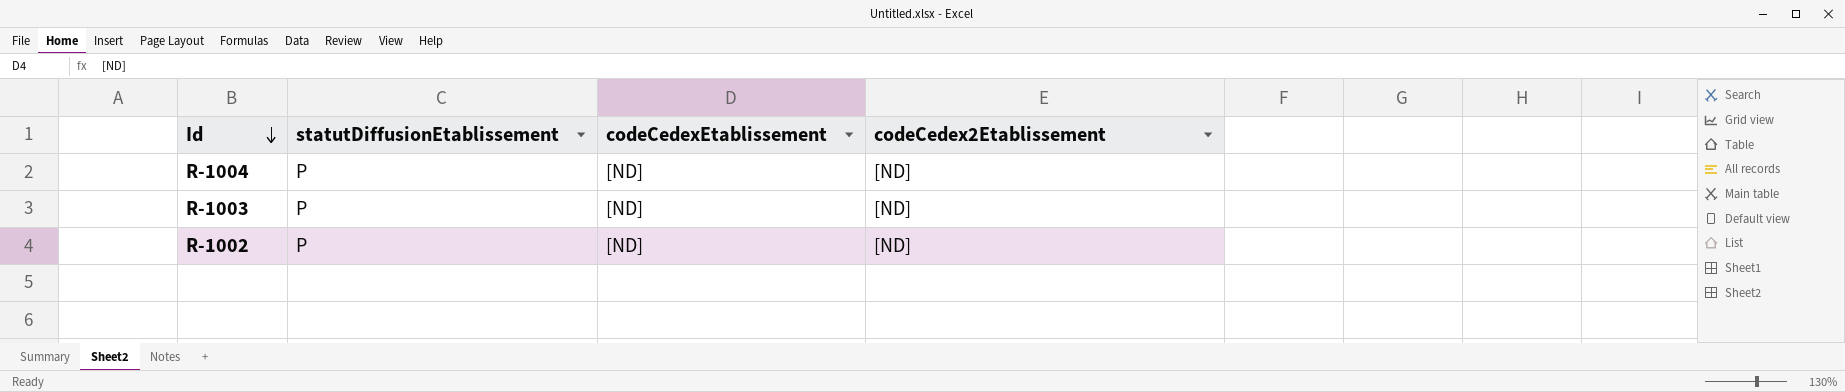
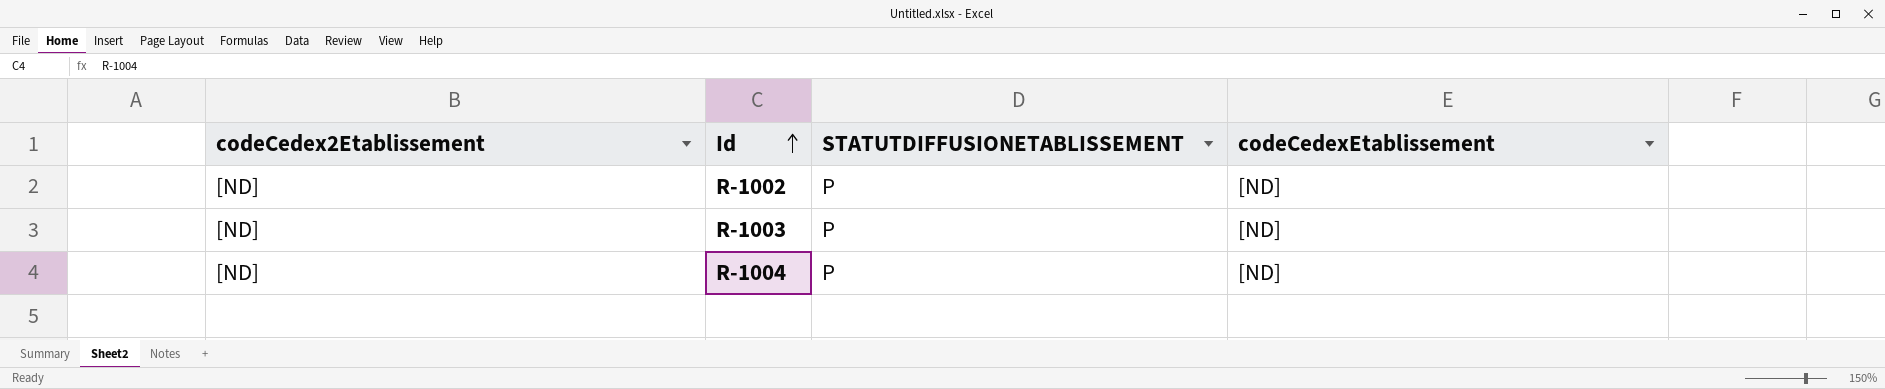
row order: Id descending -> Id ascending
column codeCedex2Etablissement | position: 4 -> 1
column name: statutDiffusionEtablissement -> STATUTDIFFUSIONETABLISSEMENT

